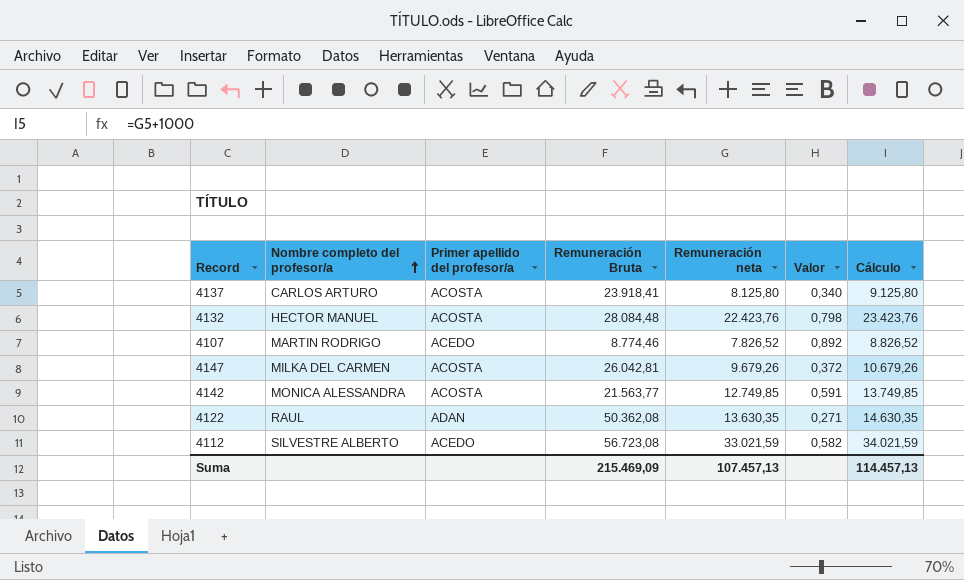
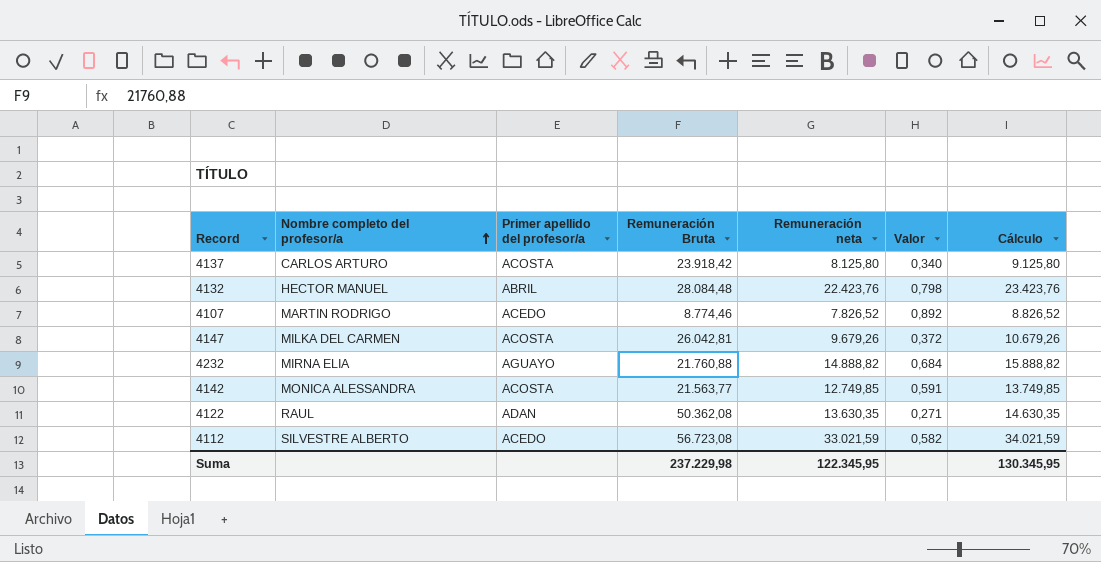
4137 | Remuneración Bruta: 23.918,41 -> 23.918,42
4132 | Primer apellido del profesor/a: ACOSTA -> ABRIL
row 4232: none -> MIRNA ELIA | AGUAYO | 21.760,88 | 14.888,82 | 0,684 | 15.888,82
Suma | Remuneración Bruta: 215.469,09 -> 237.229,98
Suma | Remuneración neta: 107.457,13 -> 122.345,95
Suma | Cálculo: 114.457,13 -> 130.345,95

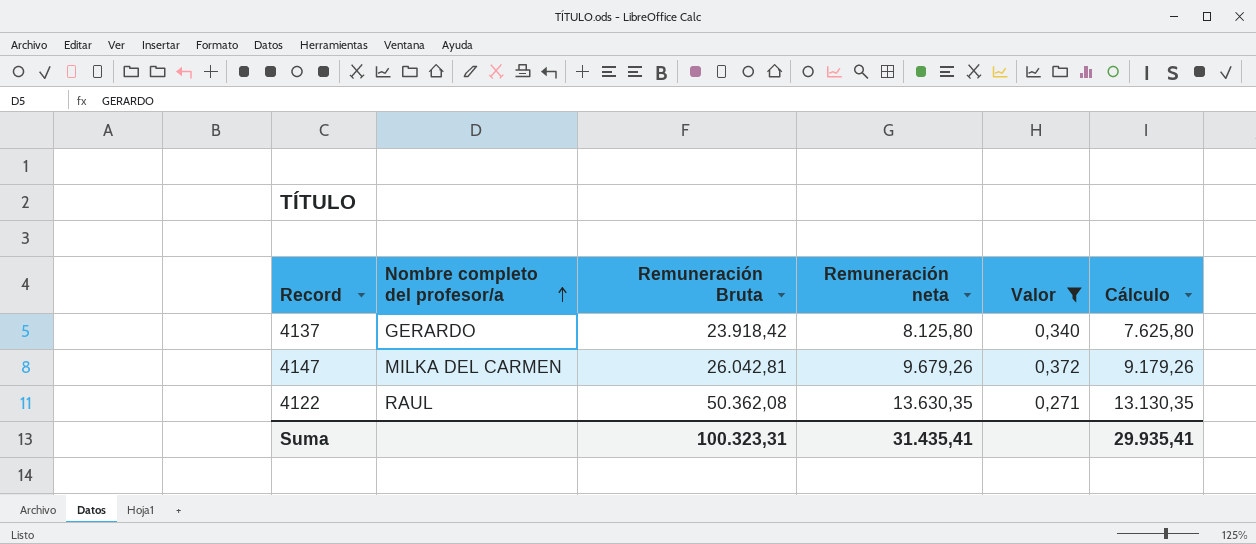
filter: none -> Valor <= 0,372
column Primer apellido del profesor/a | position: 3 -> none
column Cálculo | formula: [Remuneración neta] + 1000 -> [Remuneración neta] - 500
4137 | Nombre completo del profesor/a: CARLOS ARTURO -> GERARDO
Suma | Remuneración Bruta: 237.229,98 -> 100.323,31
Suma | Remuneración neta: 122.345,95 -> 31.435,41
Suma | Cálculo: 130.345,95 -> 29.935,41

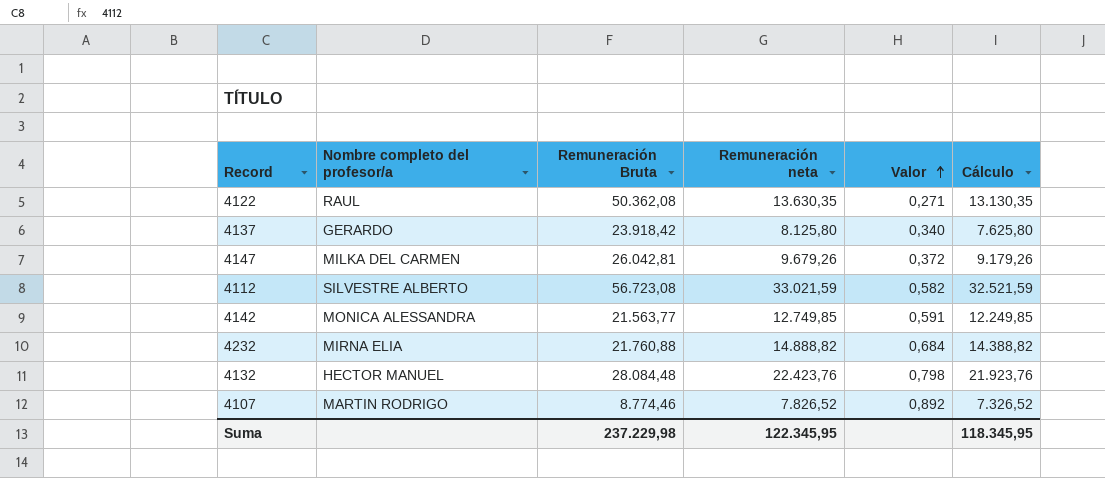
filter: Valor <= 0,372 -> none
row order: Nombre completo del profesor/a ascending -> Valor ascending
Suma | Remuneración Bruta: 100.323,31 -> 237.229,98
Suma | Remuneración neta: 31.435,41 -> 122.345,95
Suma | Cálculo: 29.935,41 -> 118.345,95

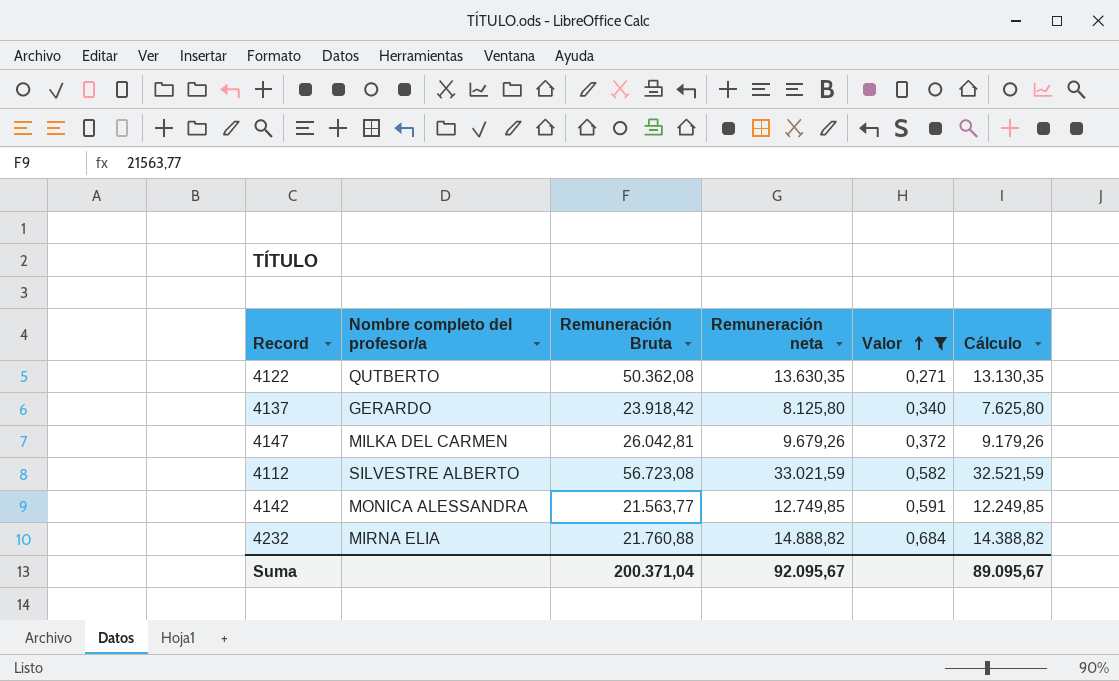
filter: none -> Valor <= 0,684
4122 | Nombre completo del profesor/a: RAUL -> QUTBERTO
Suma | Remuneración Bruta: 237.229,98 -> 200.371,04
Suma | Remuneración neta: 122.345,95 -> 92.095,67
Suma | Cálculo: 118.345,95 -> 89.095,67

